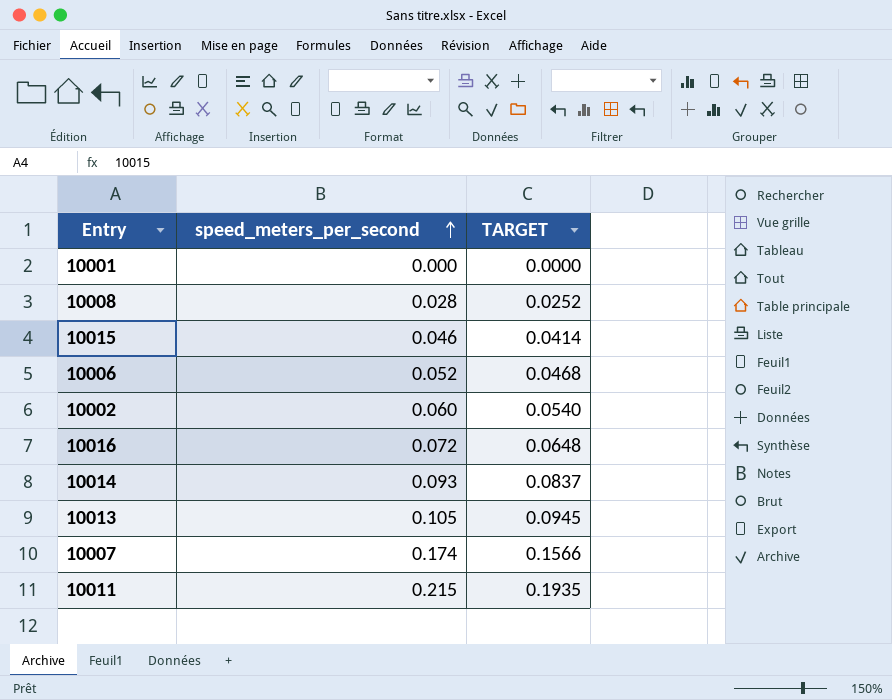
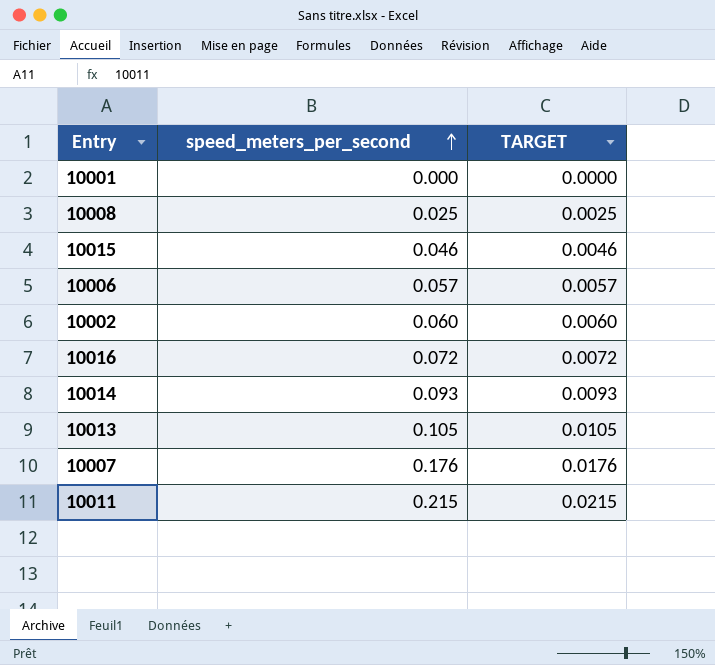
column TARGET | formula: [speed_meters_per_second] * 0.9 -> [speed_meters_per_second] * 0.1
10008 | speed_meters_per_second: 0.028 -> 0.025
10006 | speed_meters_per_second: 0.052 -> 0.057
10007 | speed_meters_per_second: 0.174 -> 0.176

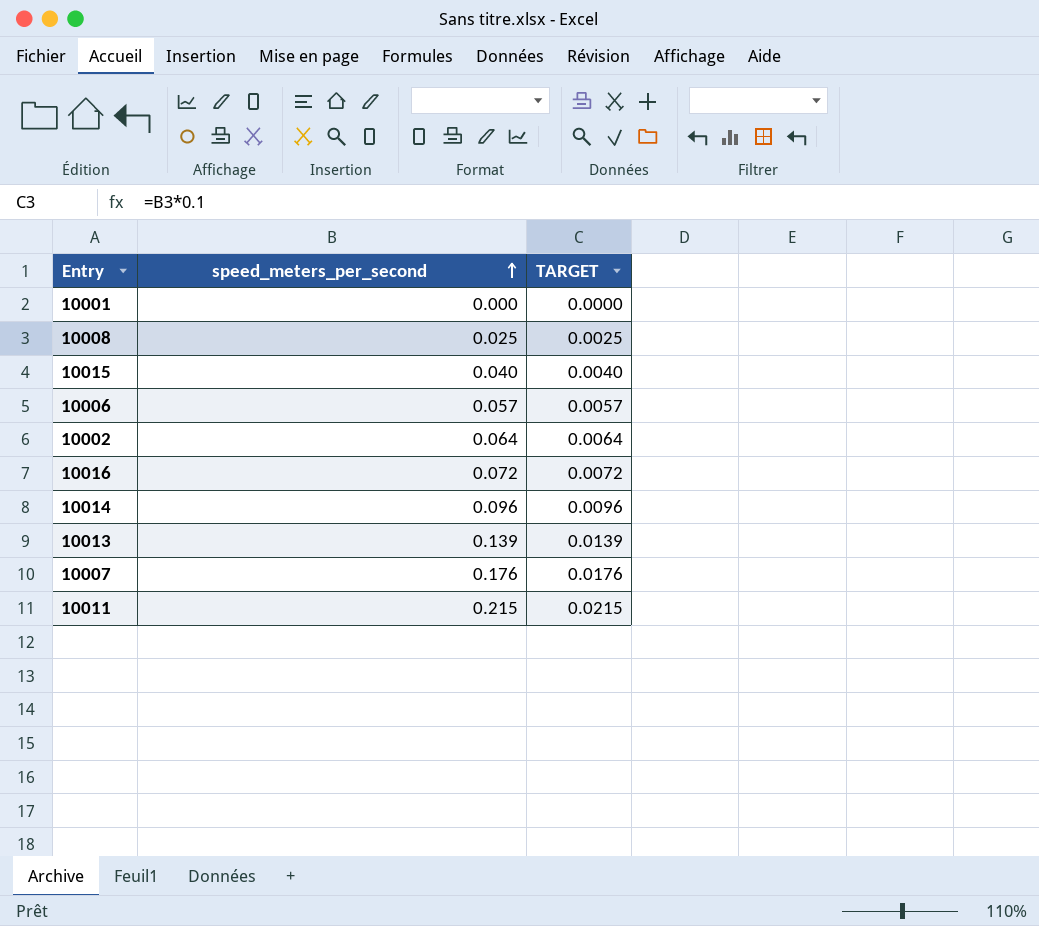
10015 | speed_meters_per_second: 0.046 -> 0.040
10015 | TARGET: 0.0046 -> 0.0040
10002 | speed_meters_per_second: 0.060 -> 0.064
10002 | TARGET: 0.0060 -> 0.0064
10014 | speed_meters_per_second: 0.093 -> 0.096
10014 | TARGET: 0.0093 -> 0.0096
10013 | speed_meters_per_second: 0.105 -> 0.139
10013 | TARGET: 0.0105 -> 0.0139

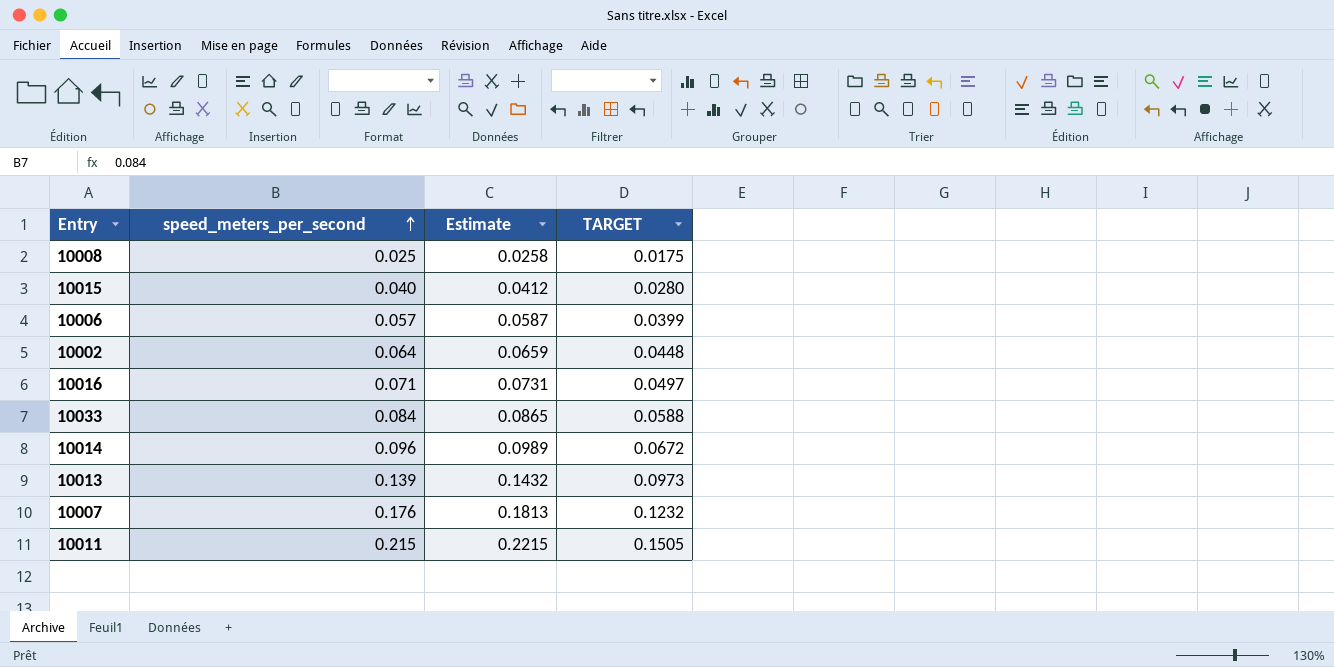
column Estimate | formula: none -> [speed_meters_per_second] * 1.03
column TARGET | formula: [speed_meters_per_second] * 0.1 -> [speed_meters_per_second] * 0.7
row 10001: 0.000 | 0.0000 -> none
10016 | speed_meters_per_second: 0.072 -> 0.071
row 10033: none -> 0.084 | 0.0865 | 0.0588

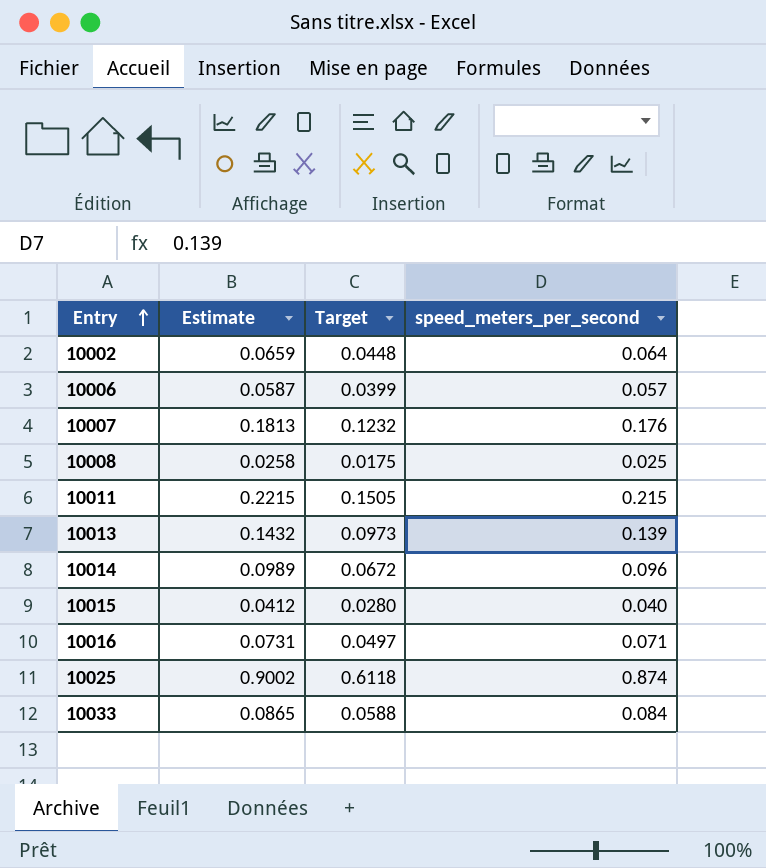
row order: speed_meters_per_second ascending -> Entry ascending
column name: TARGET -> Target
column speed_meters_per_second | position: 2 -> 4
row 10025: none -> 0.9002 | 0.6118 | 0.874

